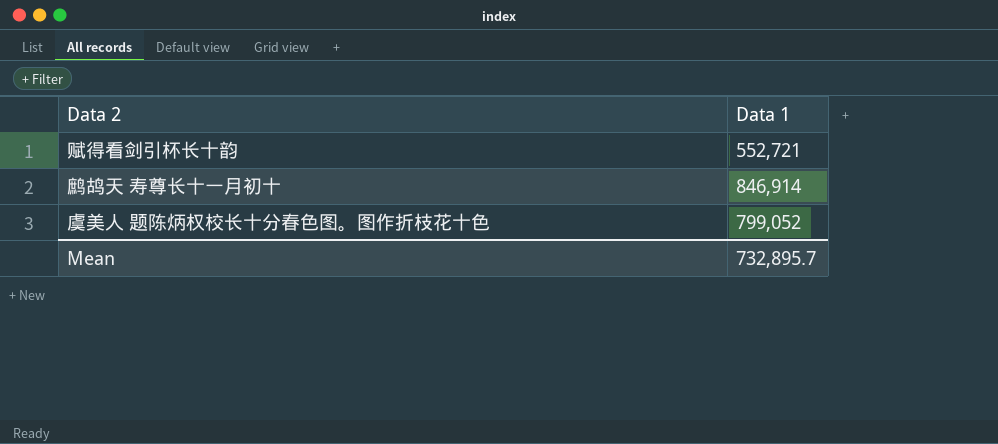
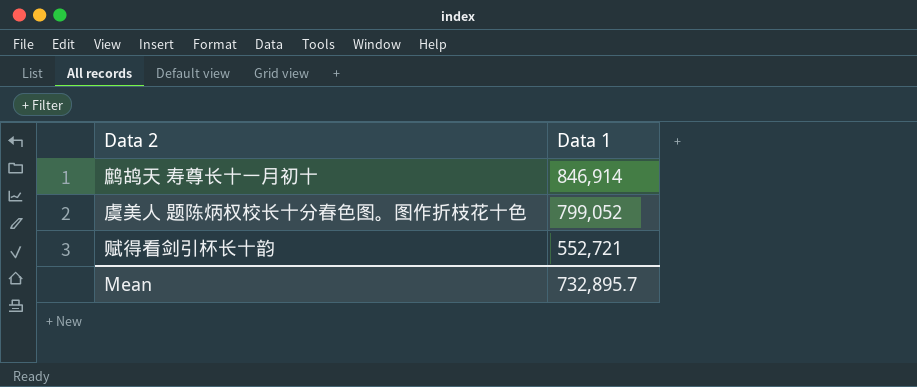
row order: none -> Data 1 descending

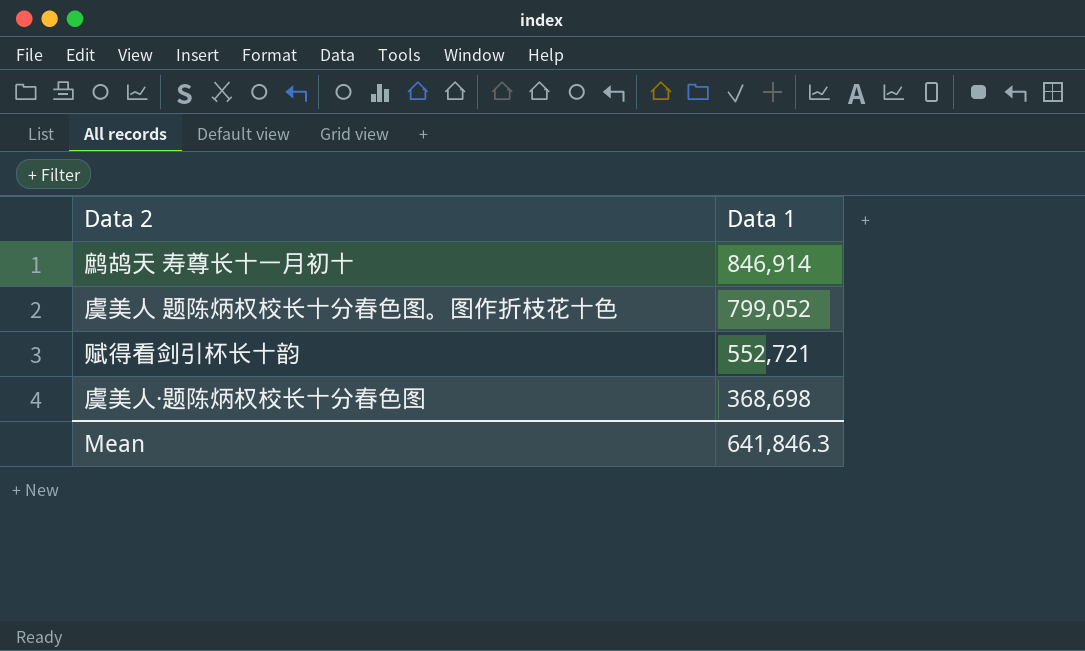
row 虞美人·题陈炳权校长十分春色图: none -> 368,698
Mean | Data 1: 732,895.7 -> 641,846.3

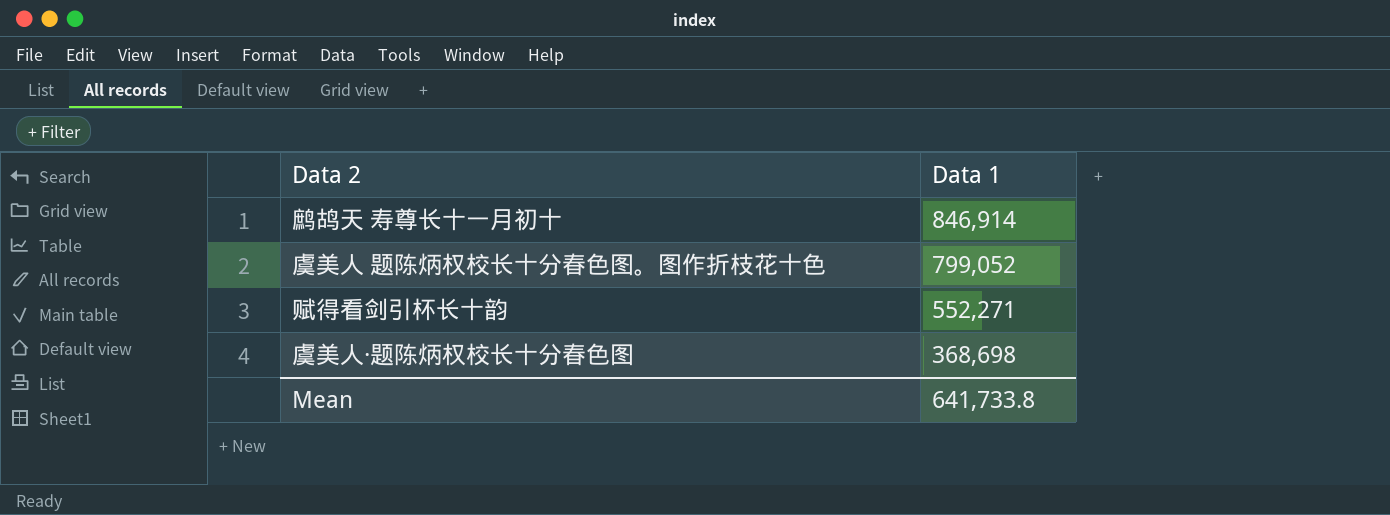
赋得看剑引杯长十韵 | Data 1: 552,721 -> 552,271
Mean | Data 1: 641,846.3 -> 641,733.8

